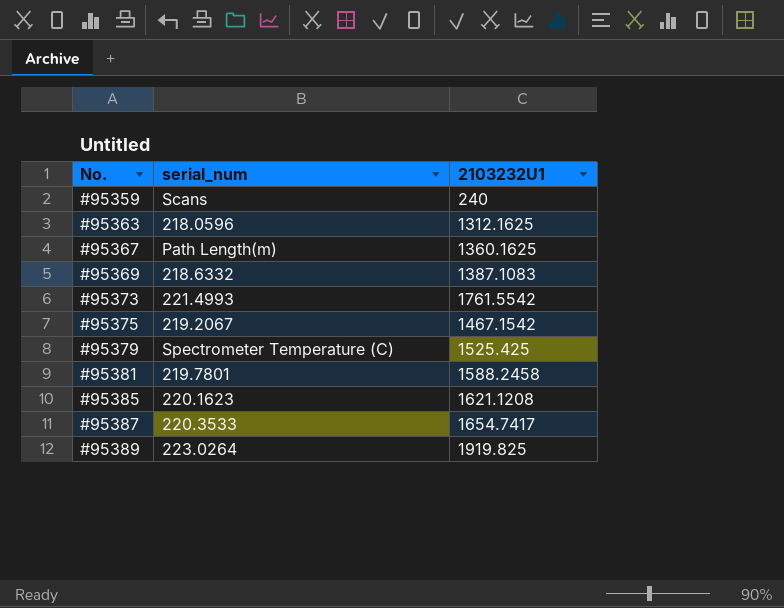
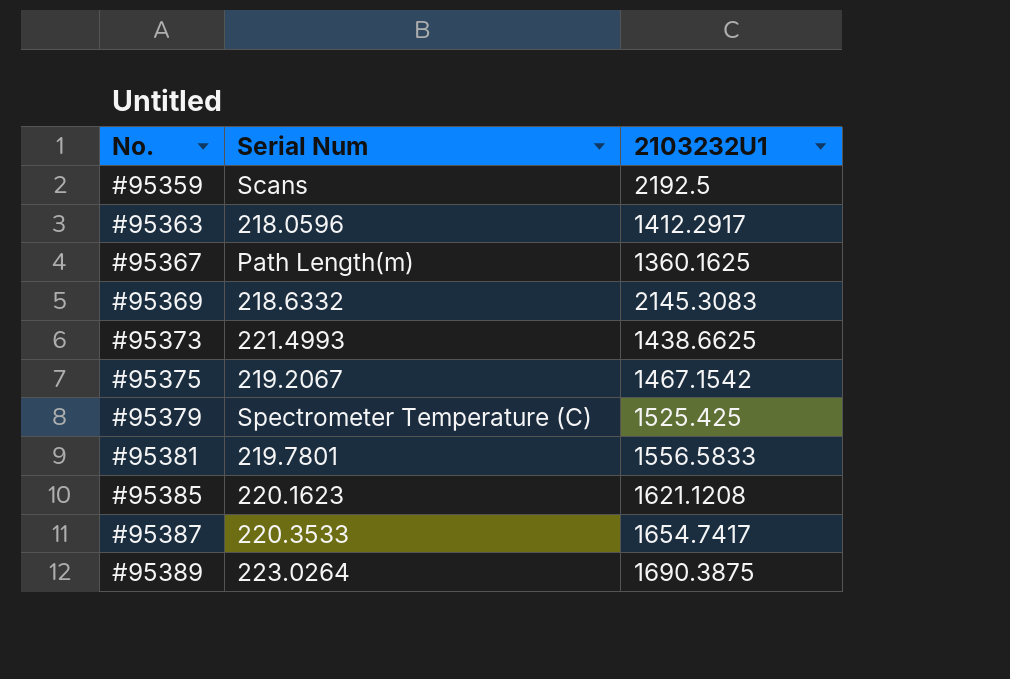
column name: serial_num -> Serial Num
#95359 | 2103232U1: 240 -> 2192.5
#95363 | 2103232U1: 1312.1625 -> 1412.2917
#95369 | 2103232U1: 1387.1083 -> 2145.3083
#95373 | 2103232U1: 1761.5542 -> 1438.6625
#95381 | 2103232U1: 1588.2458 -> 1556.5833
#95389 | 2103232U1: 1919.825 -> 1690.3875

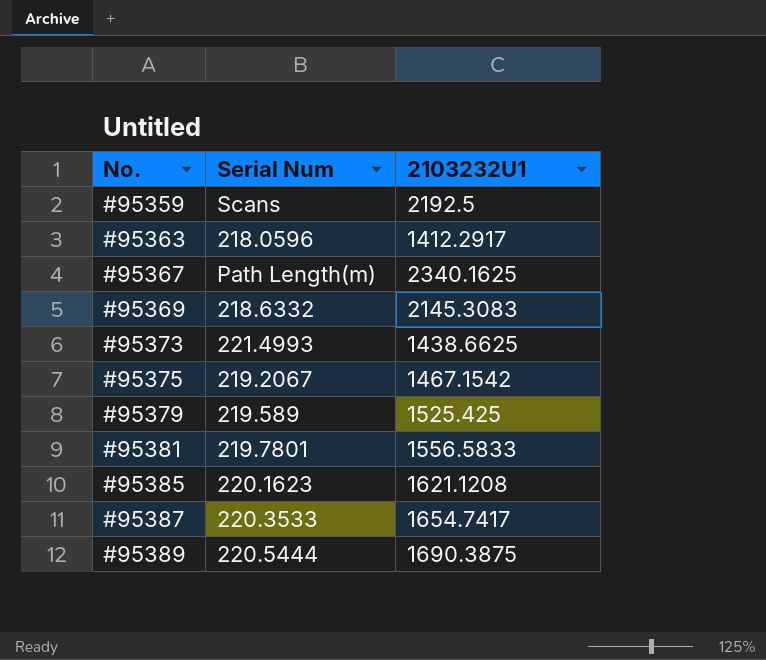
#95367 | 2103232U1: 1360.1625 -> 2340.1625
#95379 | Serial Num: Spectrometer Temperature (C) -> 219.589
#95389 | Serial Num: 223.0264 -> 220.5444

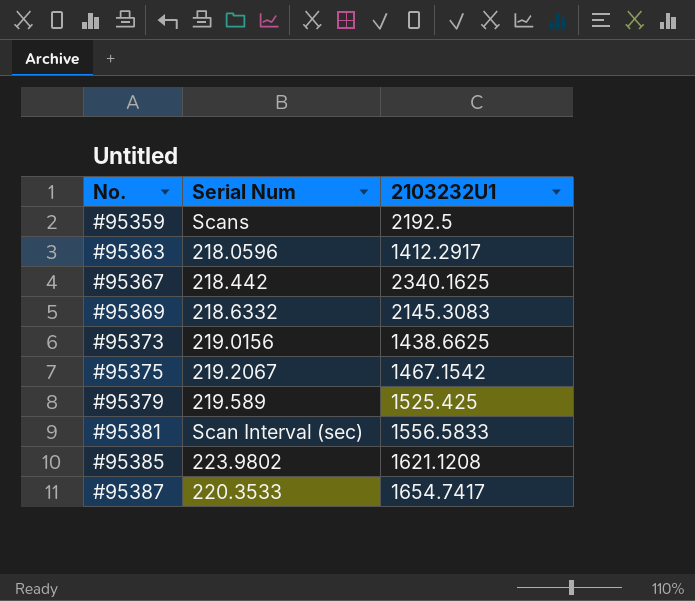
row #95389: 220.5444 | 1690.3875 -> none
#95367 | Serial Num: Path Length(m) -> 218.442
#95373 | Serial Num: 221.4993 -> 219.0156
#95381 | Serial Num: 219.7801 -> Scan Interval (sec)
#95385 | Serial Num: 220.1623 -> 223.9802

